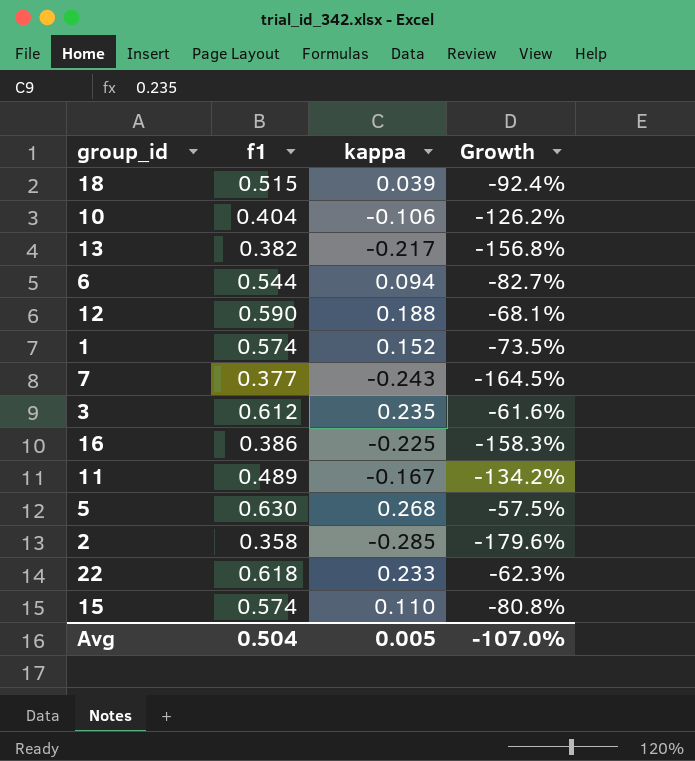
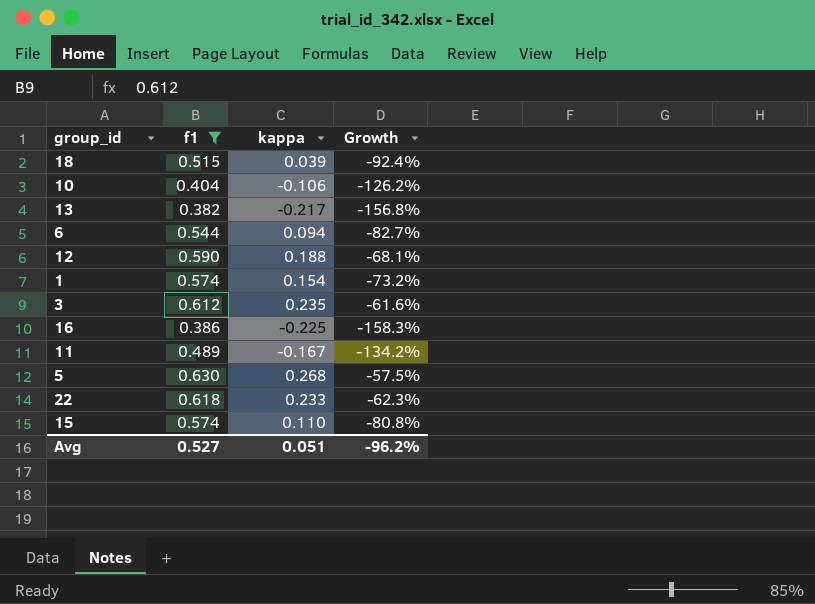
filter: none -> f1 >= 0.382
1 | kappa: 0.152 -> 0.154
1 | Growth: -73.5% -> -73.2%
Avg | f1: 0.504 -> 0.527
Avg | kappa: 0.005 -> 0.051
Avg | Growth: -107.0% -> -96.2%

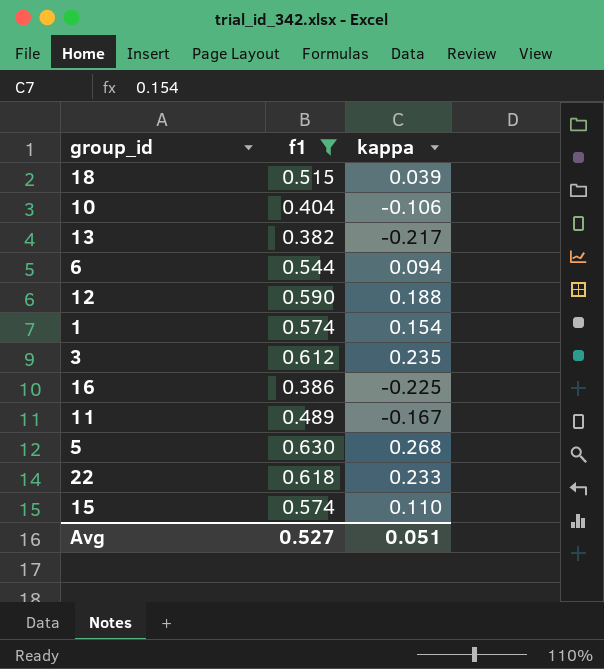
column Growth | formula: ([kappa] - [f1]) / [f1] -> none

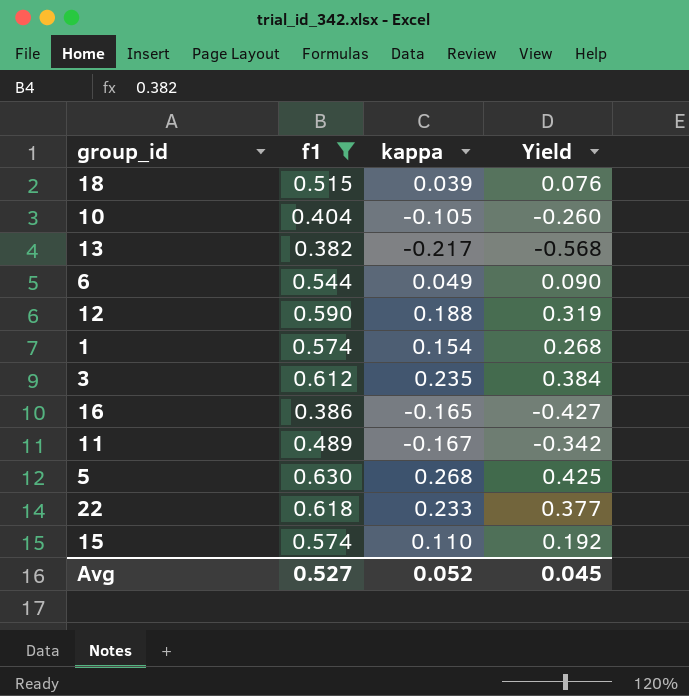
column Yield | formula: none -> [kappa] / [f1]
10 | kappa: -0.106 -> -0.105
6 | kappa: 0.094 -> 0.049
16 | kappa: -0.225 -> -0.165
Avg | kappa: 0.051 -> 0.052

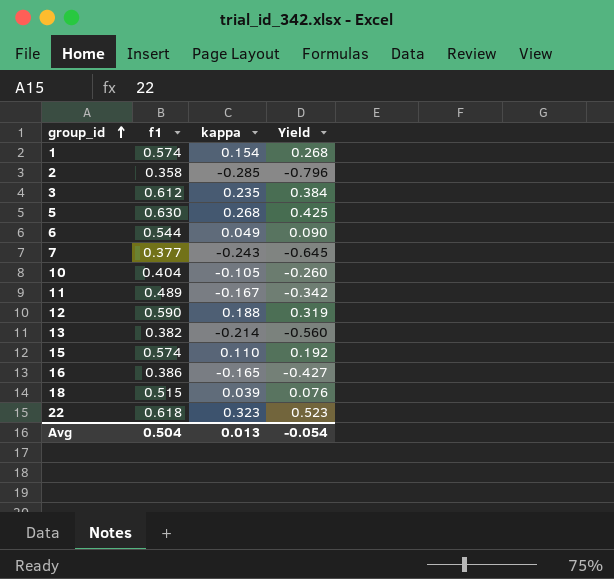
filter: f1 >= 0.382 -> none
row order: none -> group_id ascending
13 | kappa: -0.217 -> -0.214
13 | Yield: -0.568 -> -0.560
22 | kappa: 0.233 -> 0.323
22 | Yield: 0.377 -> 0.523
Avg | f1: 0.527 -> 0.504
Avg | kappa: 0.052 -> 0.013
Avg | Yield: 0.045 -> -0.054

